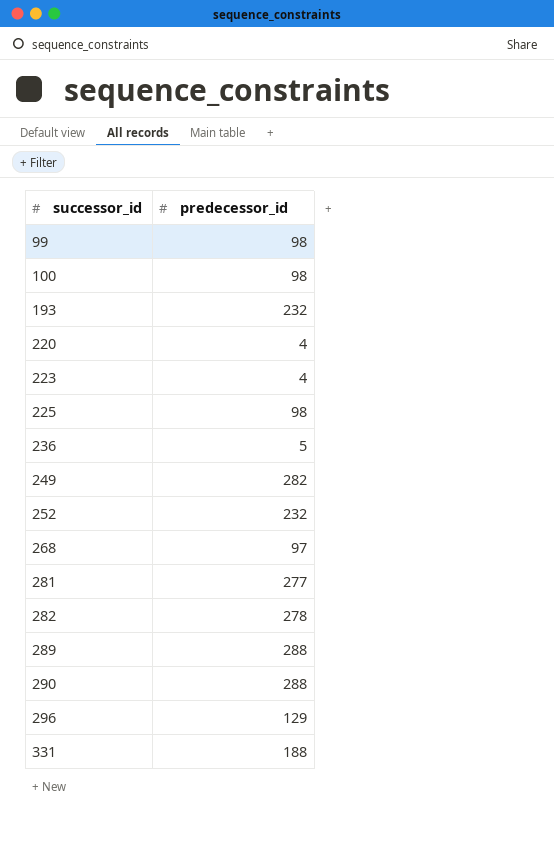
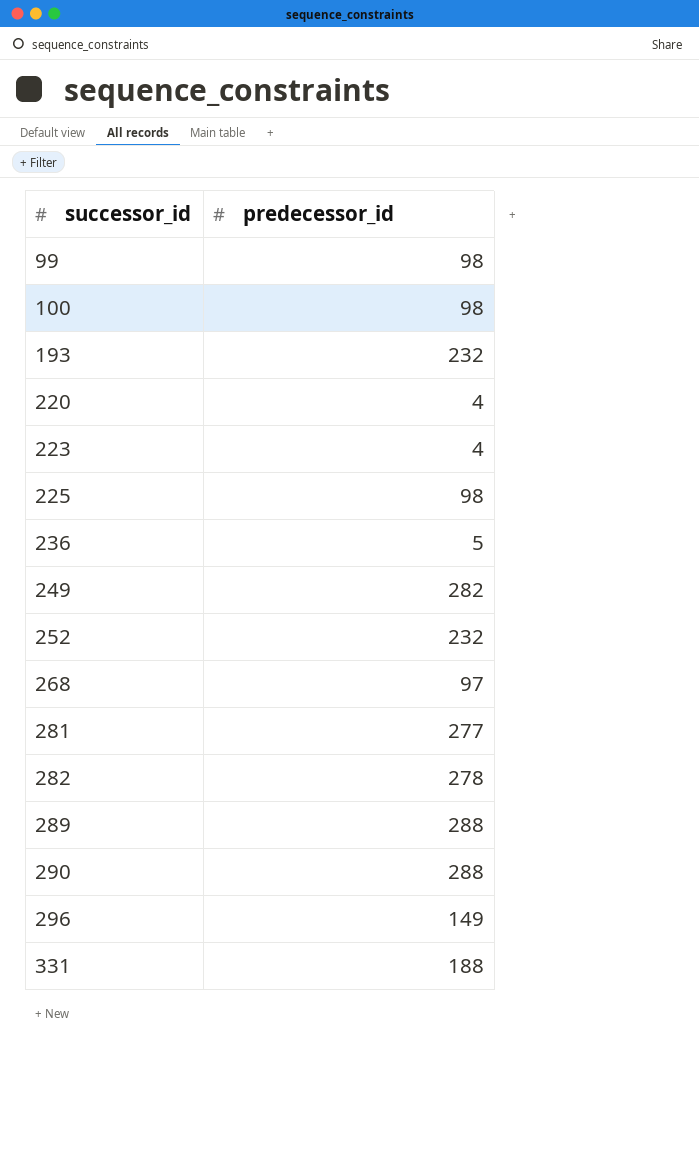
296 | predecessor_id: 129 -> 149

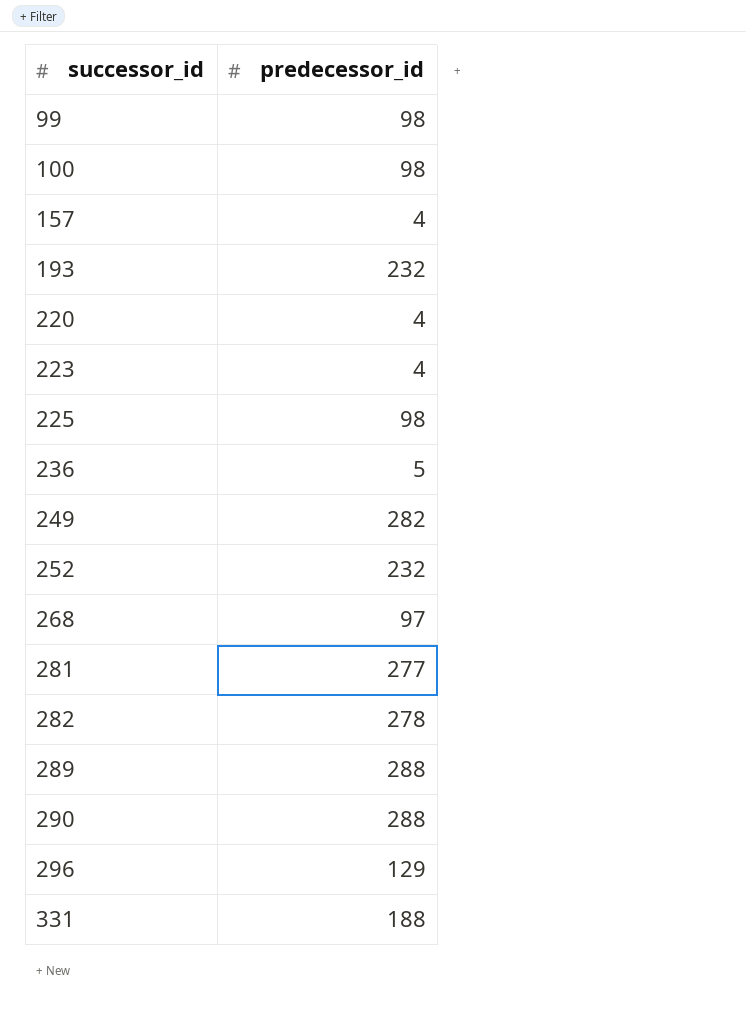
row 157: none -> 4
296 | predecessor_id: 149 -> 129

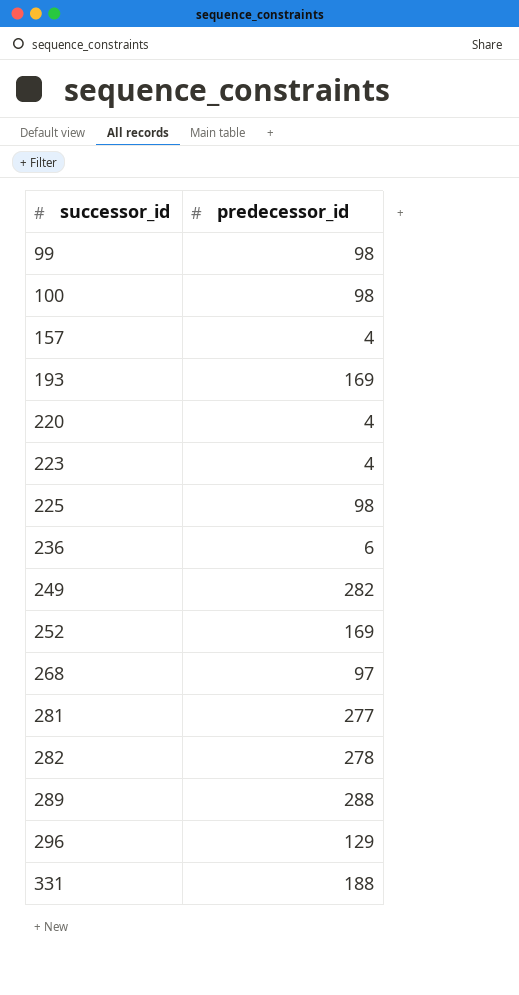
row 290: 288 -> none
193 | predecessor_id: 232 -> 169
236 | predecessor_id: 5 -> 6
252 | predecessor_id: 232 -> 169

